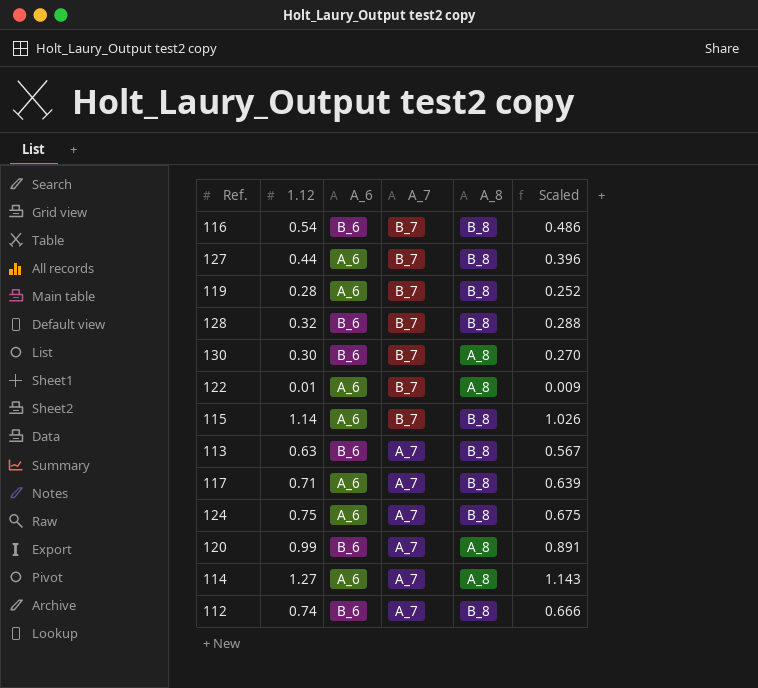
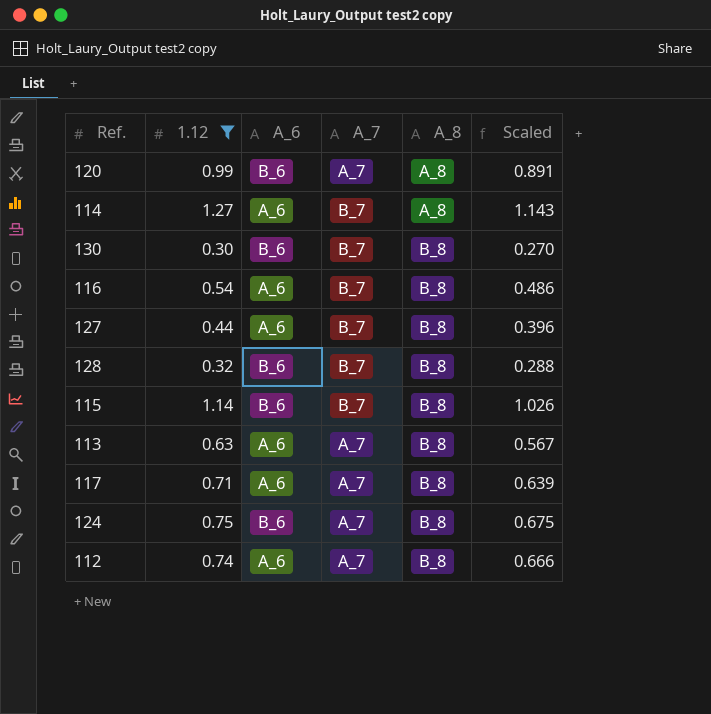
filter: none -> 1.12 >= 0.30
row order: A_7 descending -> A_8 ascending
114 | A_7: A_7 -> B_7
130 | A_8: A_8 -> B_8
116 | A_6: B_6 -> A_6
115 | A_6: A_6 -> B_6
113 | A_6: B_6 -> A_6
124 | A_6: A_6 -> B_6
112 | A_6: B_6 -> A_6

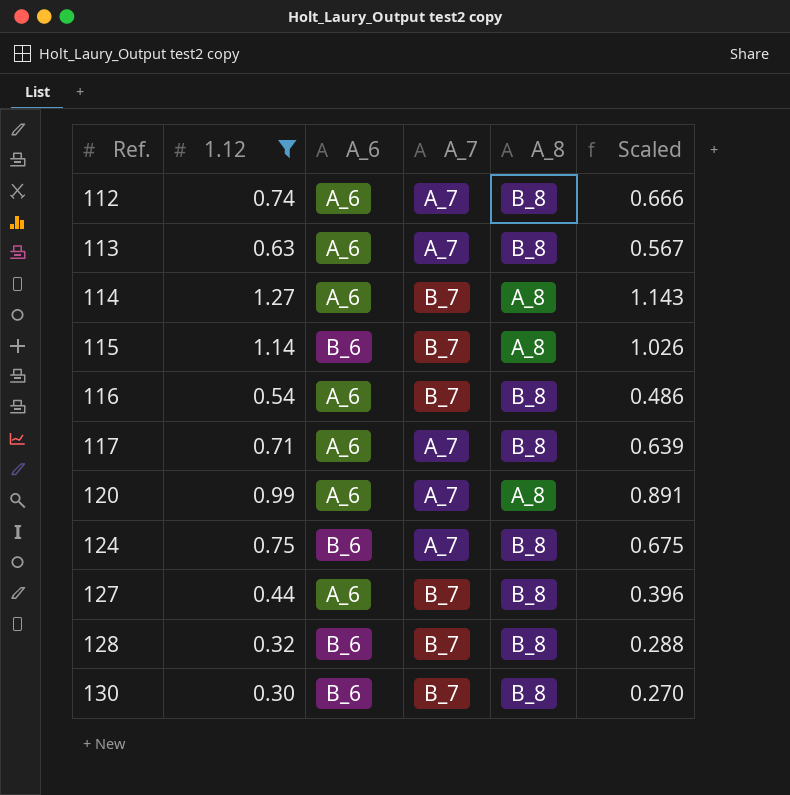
row order: A_8 ascending -> Ref. ascending
115 | A_8: B_8 -> A_8
120 | A_6: B_6 -> A_6

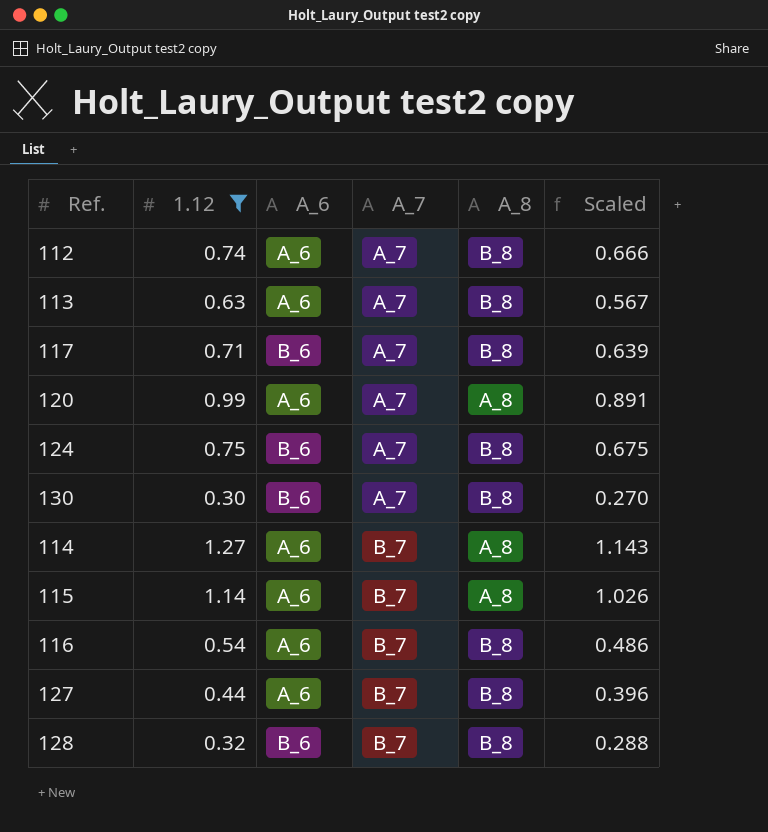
row order: Ref. ascending -> A_7 ascending
117 | A_6: A_6 -> B_6
130 | A_7: B_7 -> A_7
115 | A_6: B_6 -> A_6

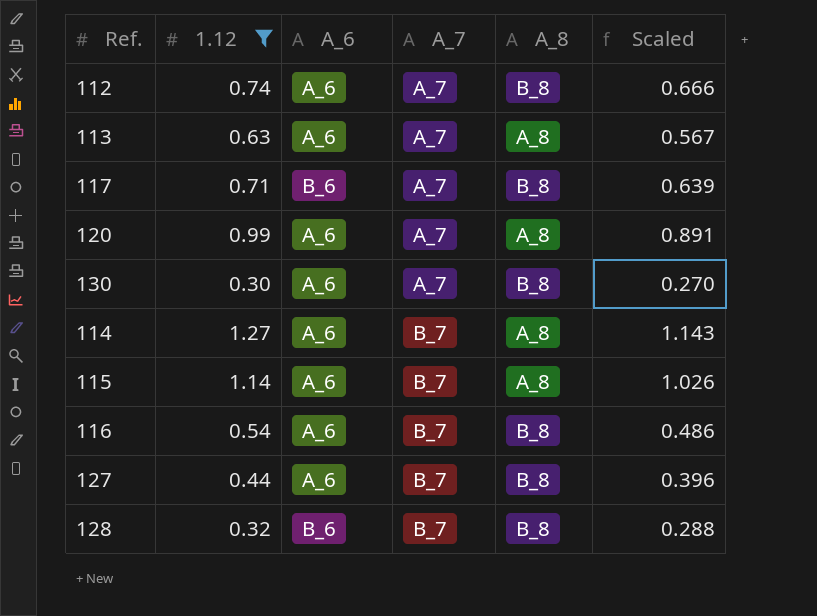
row 124: 0.75 | B_6 | A_7 | B_8 | 0.675 -> none
113 | A_8: B_8 -> A_8
130 | A_6: B_6 -> A_6

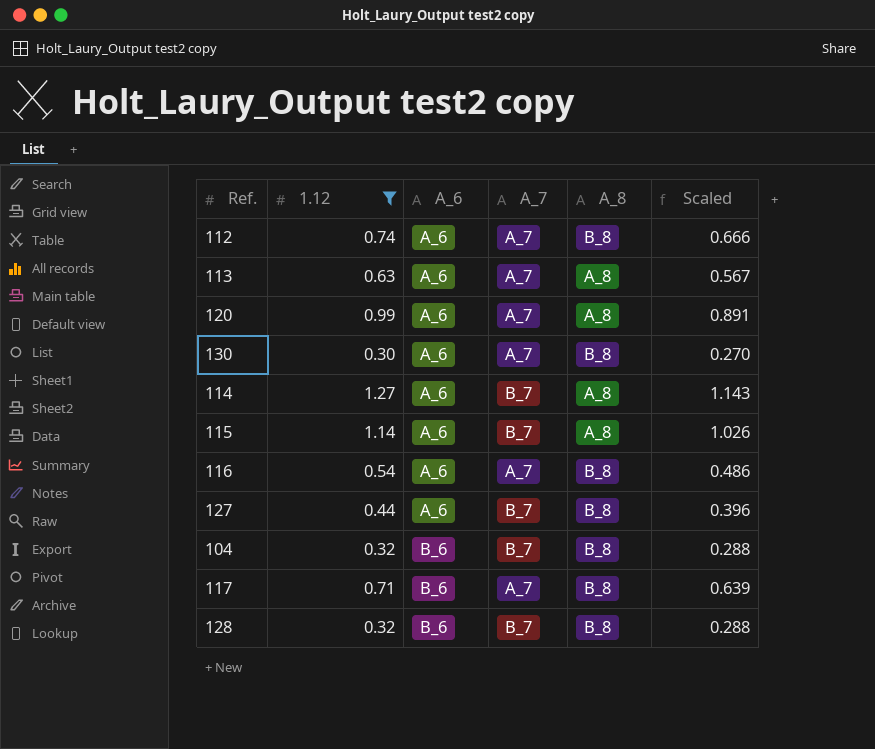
row order: A_7 ascending -> A_6 ascending
116 | A_7: B_7 -> A_7
row 104: none -> 0.32 | B_6 | B_7 | B_8 | 0.288

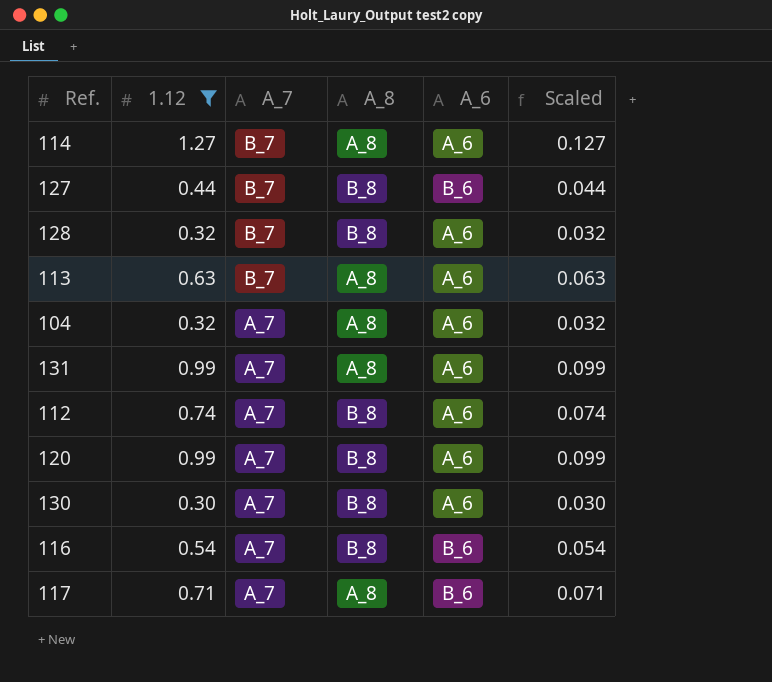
row order: A_6 ascending -> A_7 descending
column A_6 | position: 3 -> 5
column Scaled | formula: [1.12] * 0.9 -> [1.12] * 0.1
row 115: 1.14 | A_6 | B_7 | A_8 | 1.026 -> none
127 | A_6: A_6 -> B_6
128 | A_6: B_6 -> A_6
113 | A_7: A_7 -> B_7
104 | A_7: B_7 -> A_7
104 | A_8: B_8 -> A_8
104 | A_6: B_6 -> A_6
row 131: none -> 0.99 | A_7 | A_8 | A_6 | 0.099
120 | A_8: A_8 -> B_8
116 | A_6: A_6 -> B_6
117 | A_8: B_8 -> A_8

